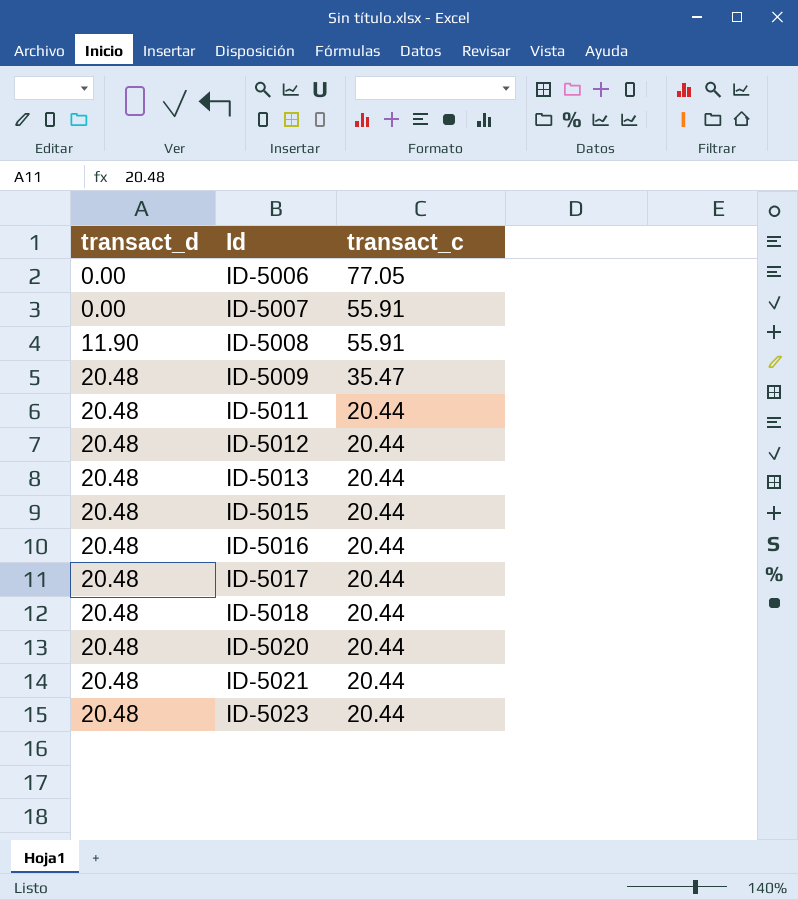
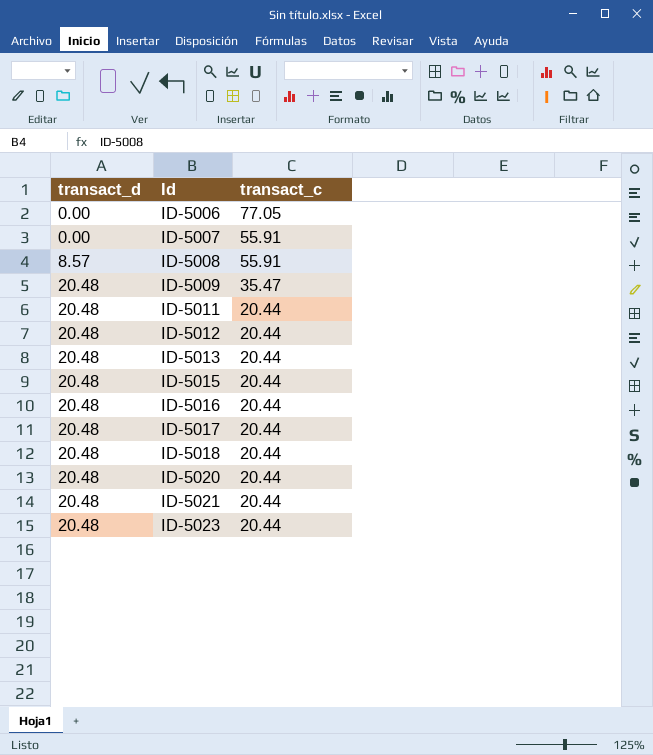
ID-5008 | transact_d: 11.90 -> 8.57

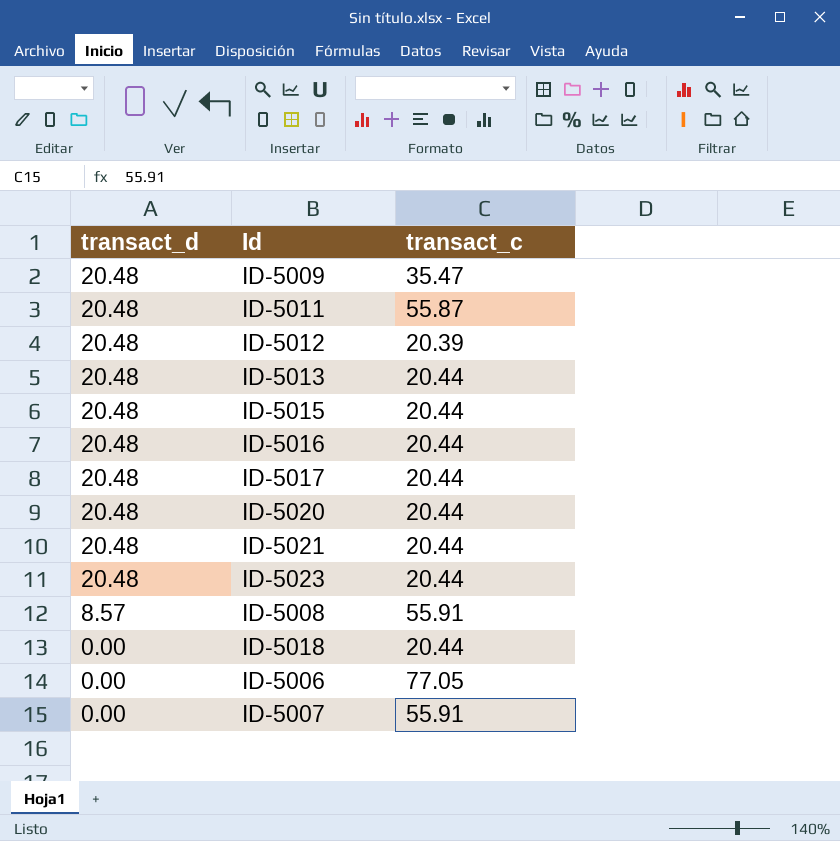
row order: transact_d ascending -> transact_d descending
ID-5011 | transact_c: 20.44 -> 55.87
ID-5012 | transact_c: 20.44 -> 20.39
ID-5018 | transact_d: 20.48 -> 0.00

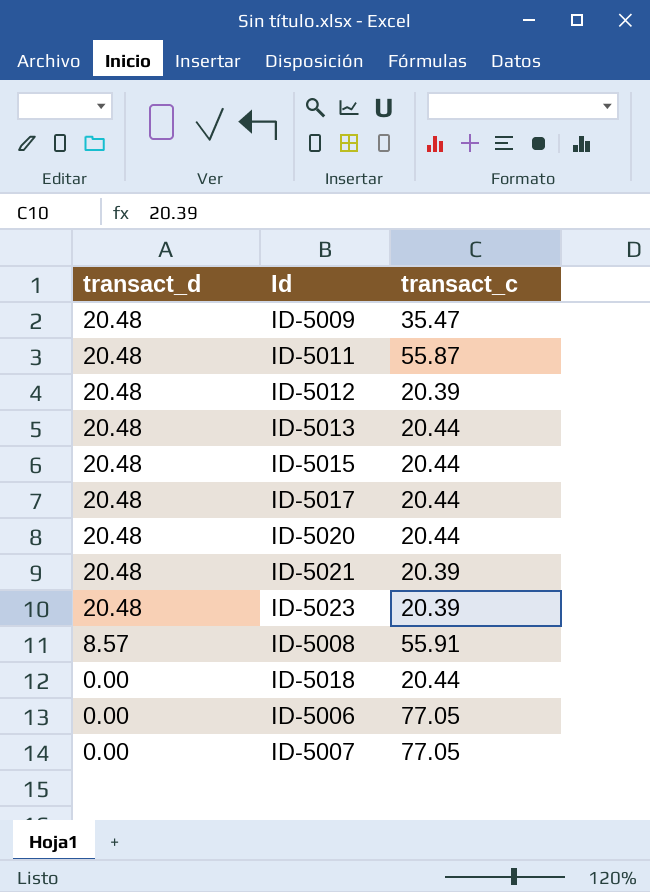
row ID-5016: 20.48 | 20.44 -> none
ID-5021 | transact_c: 20.44 -> 20.39
ID-5023 | transact_c: 20.44 -> 20.39
ID-5007 | transact_c: 55.91 -> 77.05

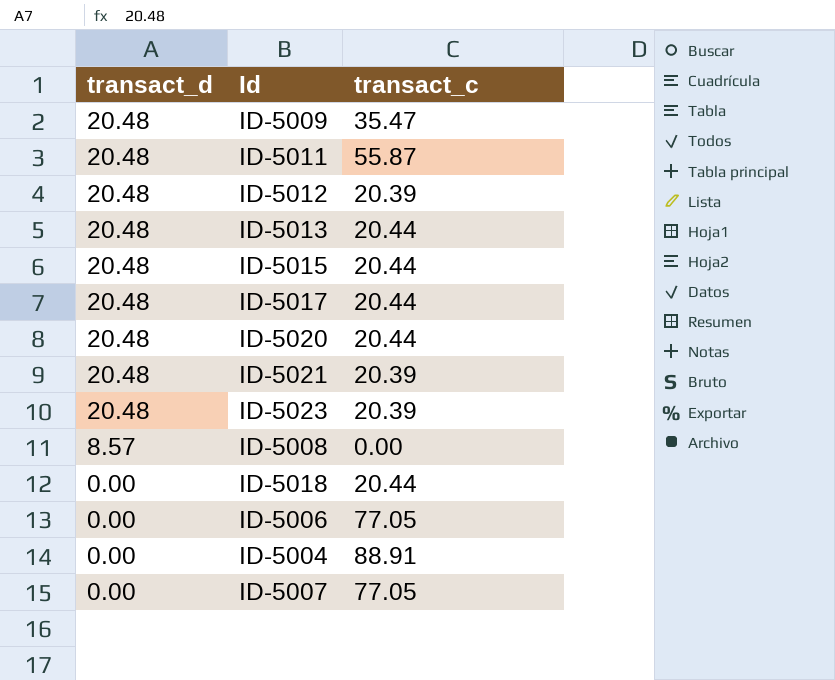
ID-5008 | transact_c: 55.91 -> 0.00
row ID-5004: none -> 0.00 | 88.91

